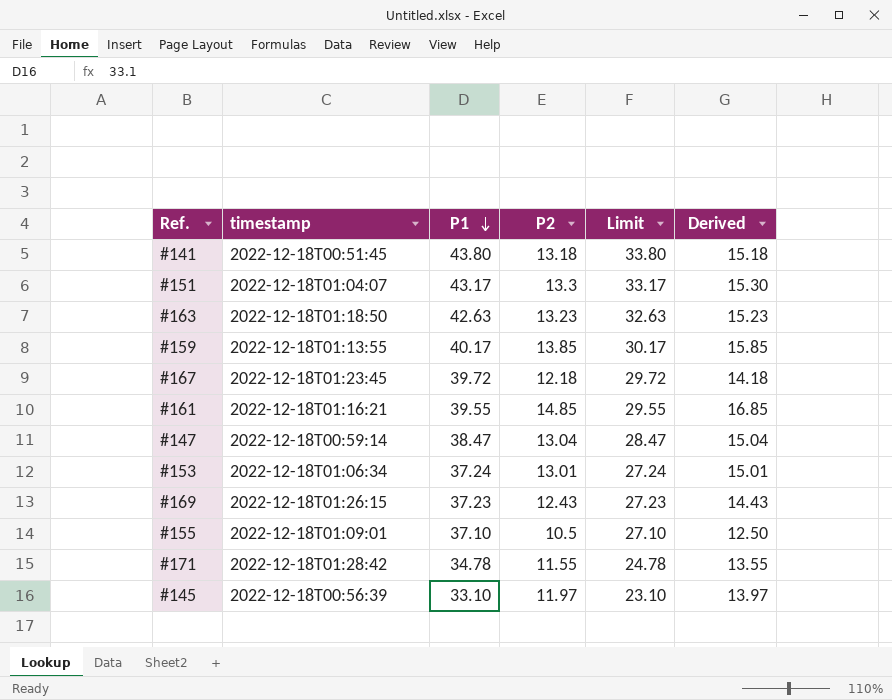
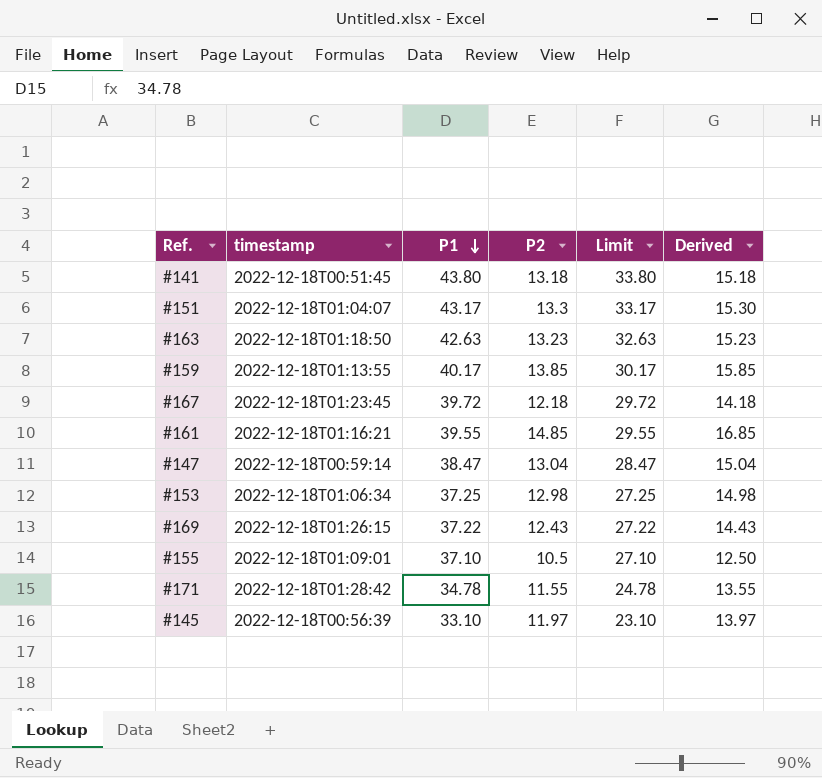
#153 | P1: 37.24 -> 37.25
#153 | P2: 13.01 -> 12.98
#153 | Limit: 27.24 -> 27.25
#153 | Derived: 15.01 -> 14.98
#169 | P1: 37.23 -> 37.22
#169 | Limit: 27.23 -> 27.22

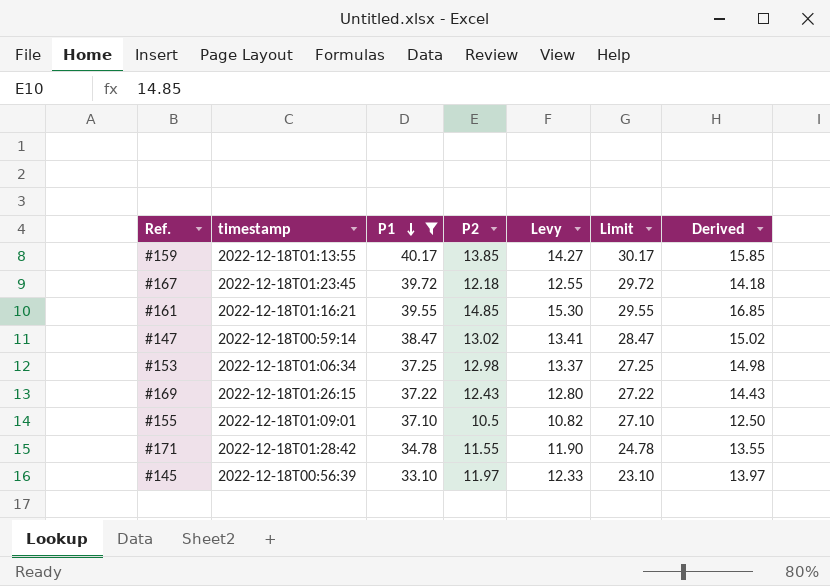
filter: none -> P1 <= 40.17
column Levy | formula: none -> [P2] * 1.03
#147 | P2: 13.04 -> 13.02
#147 | Derived: 15.04 -> 15.02

